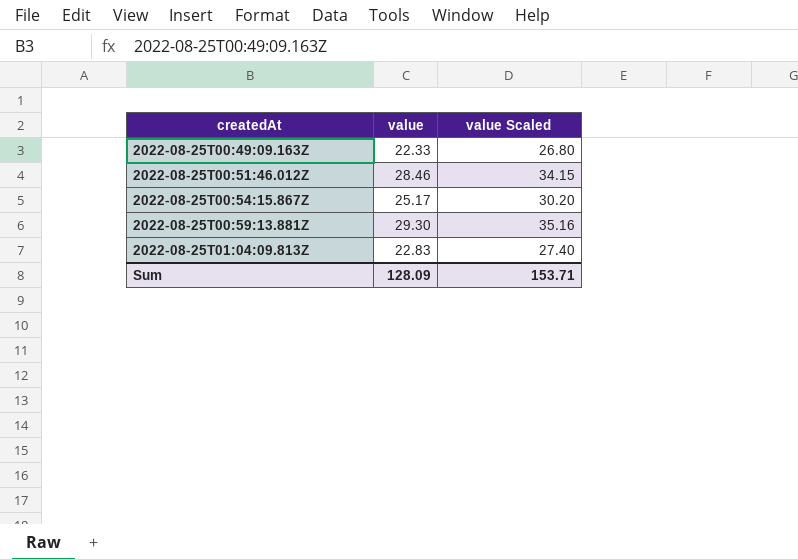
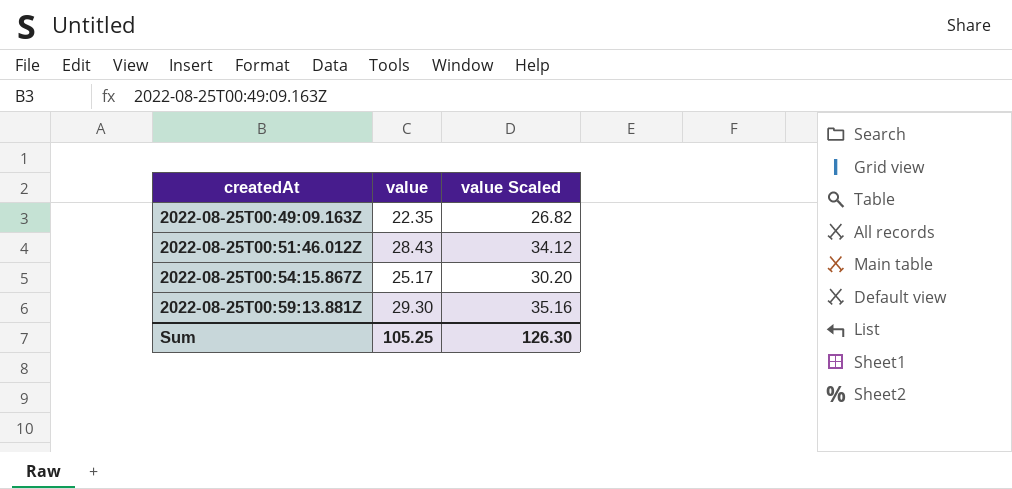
row 2022-08-25T01:04:09.813Z: 22.83 | 27.40 -> none
2022-08-25T00:49:09.163Z | value: 22.33 -> 22.35
2022-08-25T00:49:09.163Z | value Scaled: 26.80 -> 26.82
2022-08-25T00:51:46.012Z | value: 28.46 -> 28.43
2022-08-25T00:51:46.012Z | value Scaled: 34.15 -> 34.12
Sum | value: 128.09 -> 105.25
Sum | value Scaled: 153.71 -> 126.30

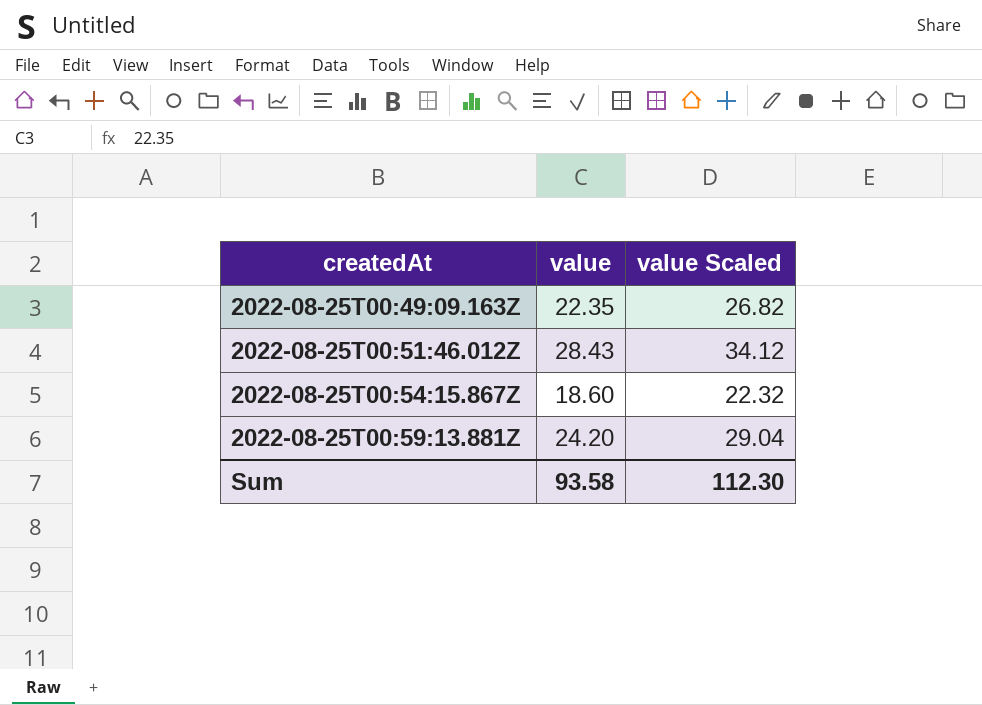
2022-08-25T00:54:15.867Z | value: 25.17 -> 18.60
2022-08-25T00:54:15.867Z | value Scaled: 30.20 -> 22.32
2022-08-25T00:59:13.881Z | value: 29.30 -> 24.20
2022-08-25T00:59:13.881Z | value Scaled: 35.16 -> 29.04
Sum | value: 105.25 -> 93.58
Sum | value Scaled: 126.30 -> 112.30

